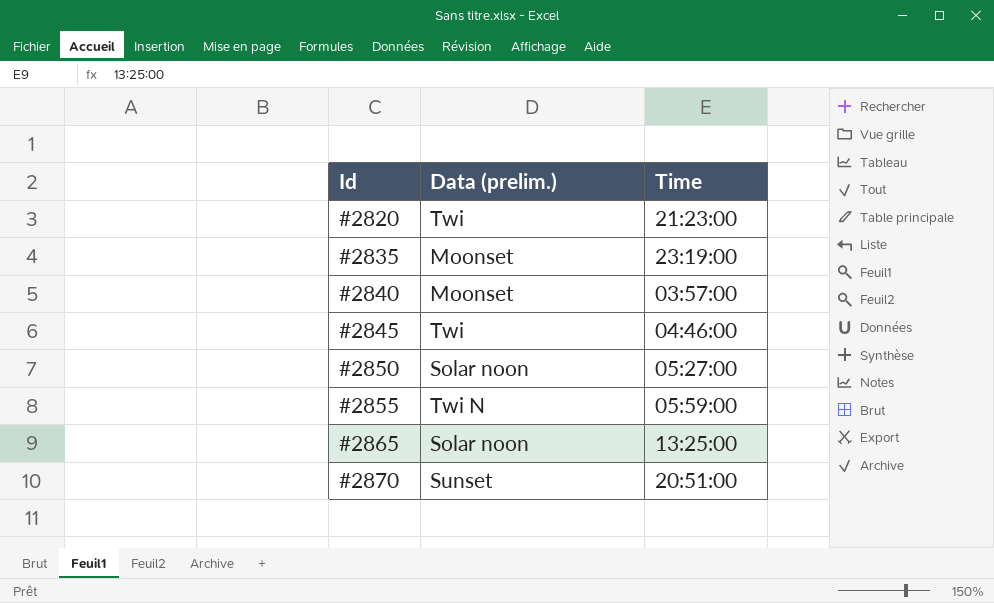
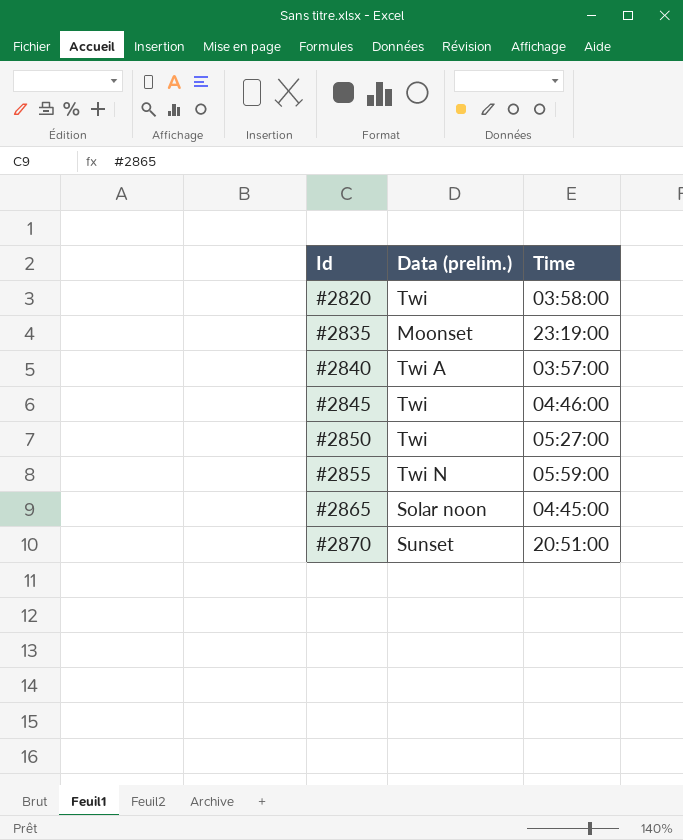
#2820 | Time: 21:23:00 -> 03:58:00
#2840 | Data (prelim.): Moonset -> Twi A
#2850 | Data (prelim.): Solar noon -> Twi
#2865 | Time: 13:25:00 -> 04:45:00

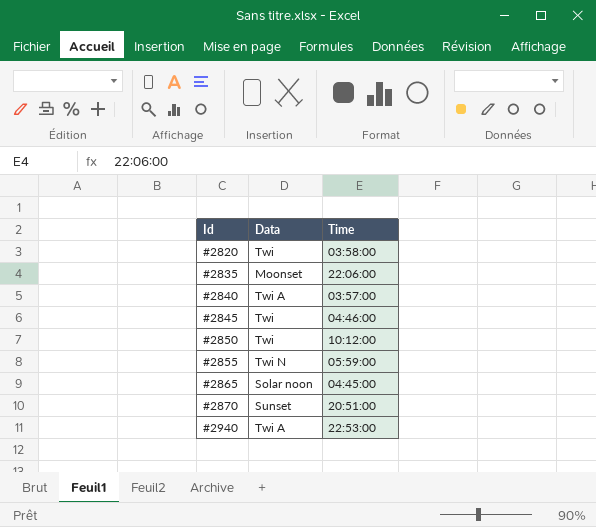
column name: Data (prelim.) -> Data
#2835 | Time: 23:19:00 -> 22:06:00
#2850 | Time: 05:27:00 -> 10:12:00
row #2940: none -> Twi A | 22:53:00

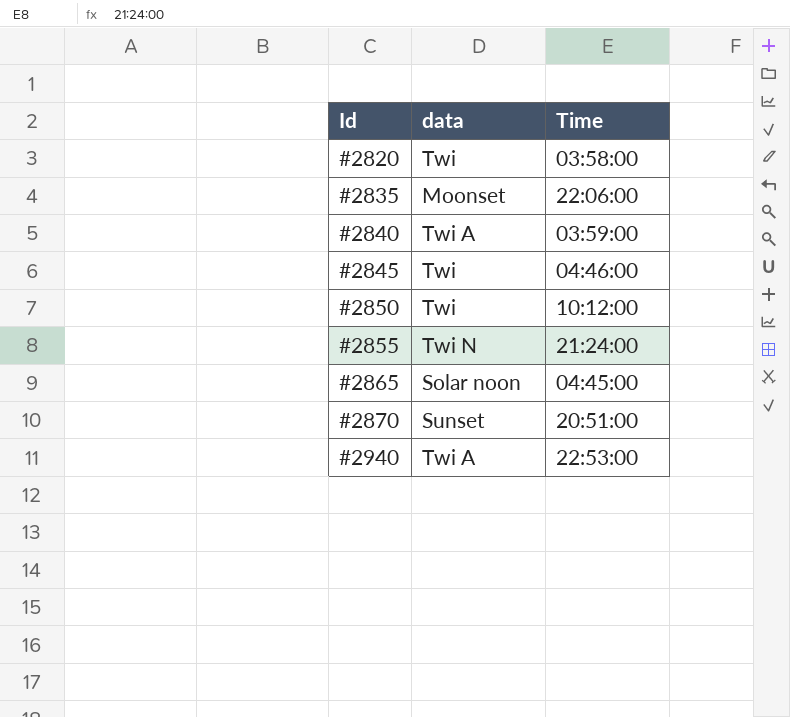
column name: Data -> data
#2840 | Time: 03:57:00 -> 03:59:00
#2855 | Time: 05:59:00 -> 21:24:00

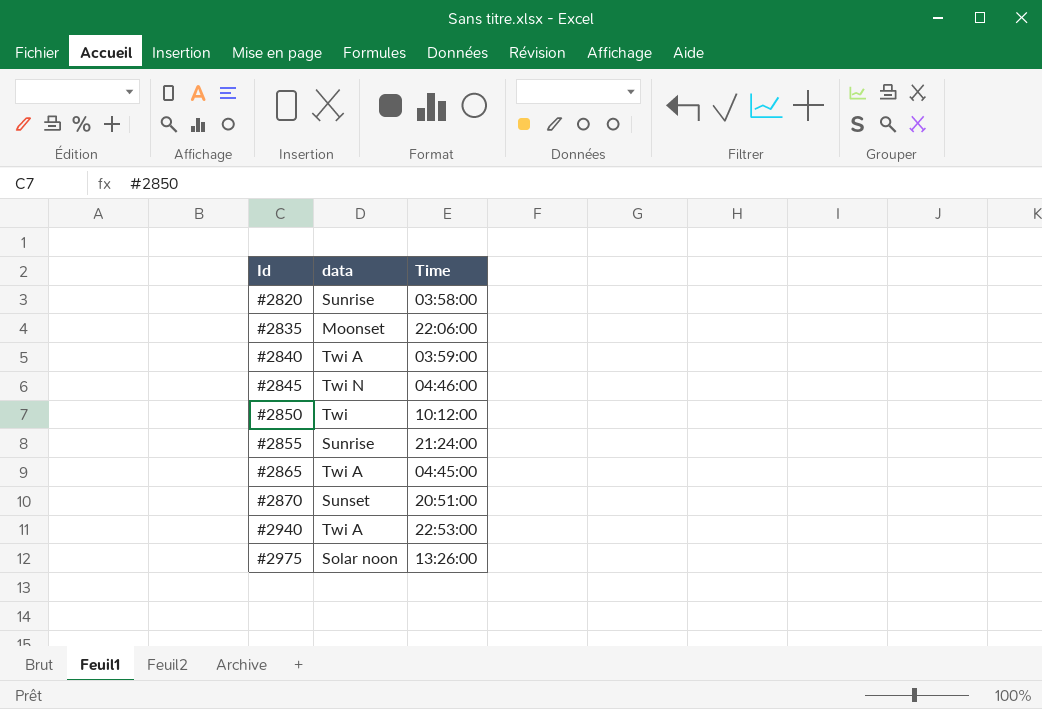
#2820 | data: Twi -> Sunrise
#2845 | data: Twi -> Twi N
#2855 | data: Twi N -> Sunrise
#2865 | data: Solar noon -> Twi A
row #2975: none -> Solar noon | 13:26:00

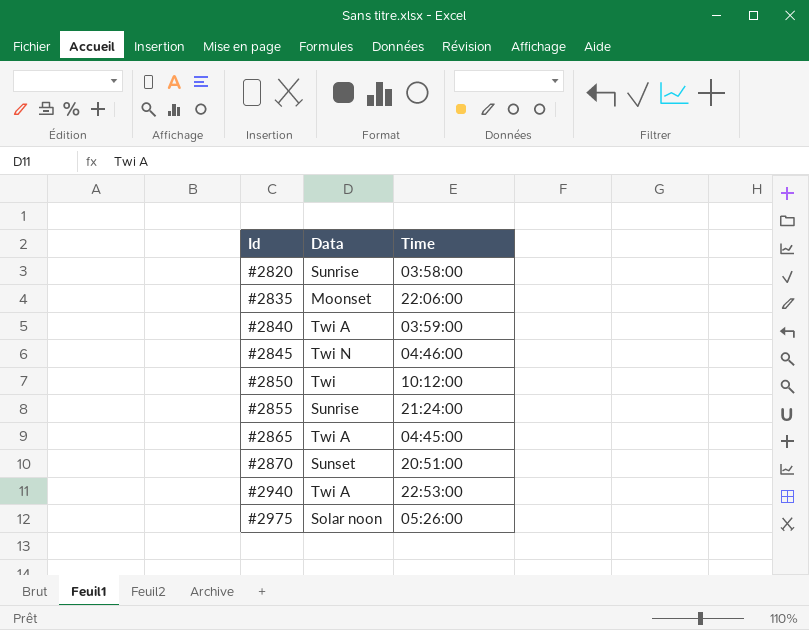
column name: data -> Data
#2975 | Time: 13:26:00 -> 05:26:00

